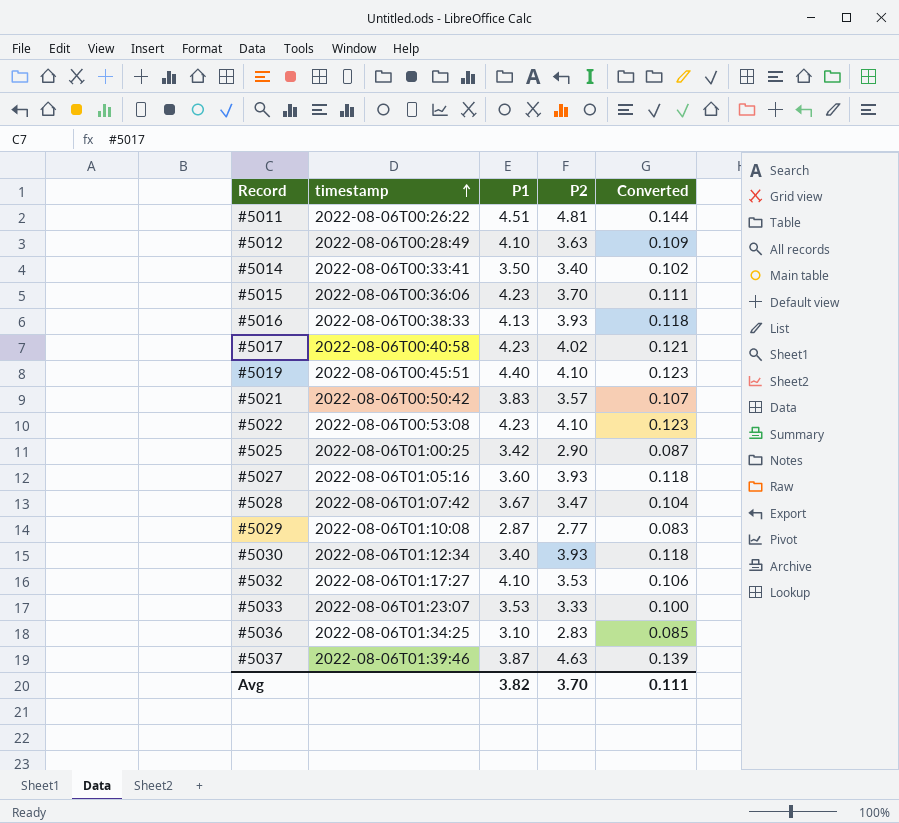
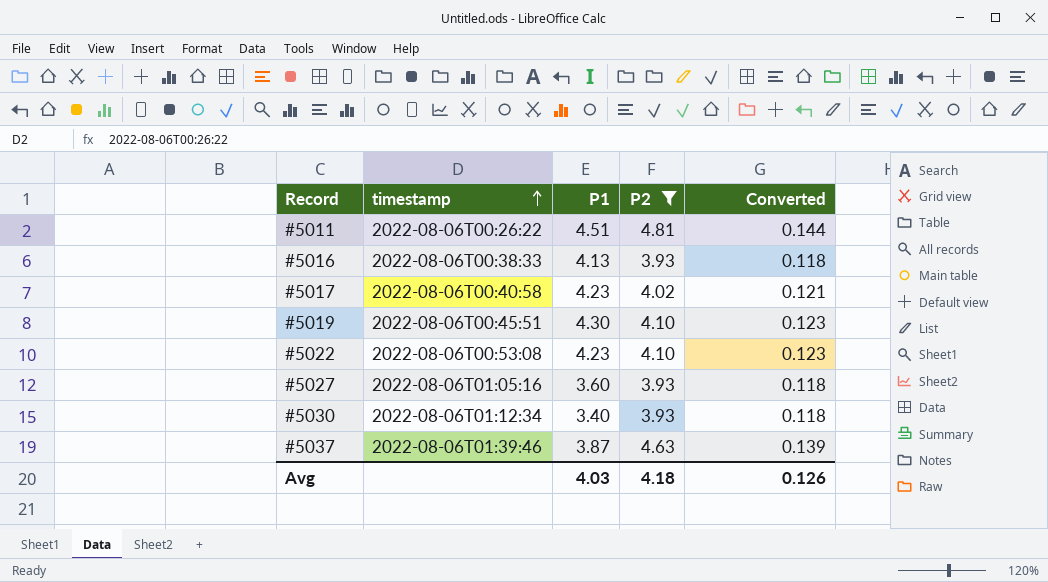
filter: none -> P2 >= 3.93
#5019 | P1: 4.40 -> 4.30
Avg | P1: 3.82 -> 4.03
Avg | P2: 3.70 -> 4.18
Avg | Converted: 0.111 -> 0.126

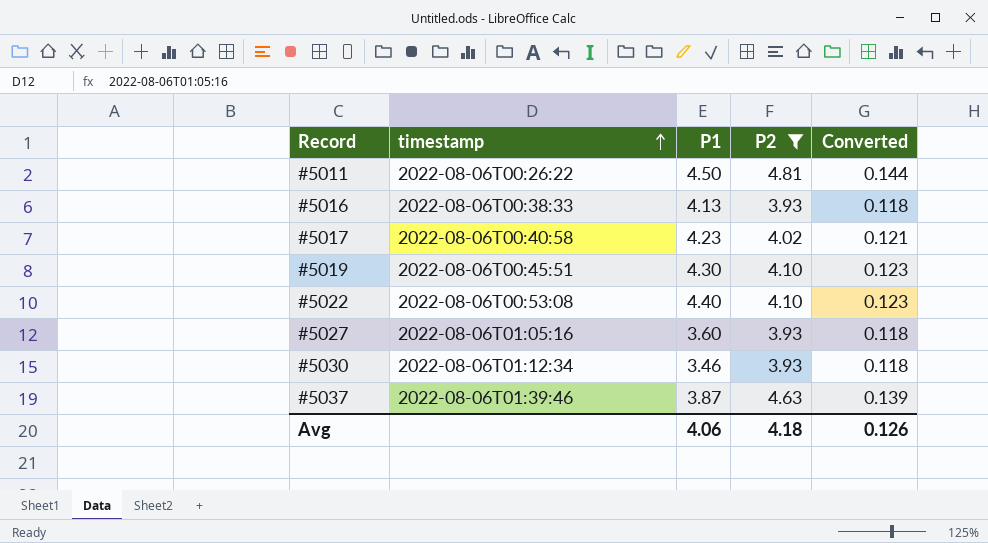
#5011 | P1: 4.51 -> 4.50
#5022 | P1: 4.23 -> 4.40
#5030 | P1: 3.40 -> 3.46
Avg | P1: 4.03 -> 4.06

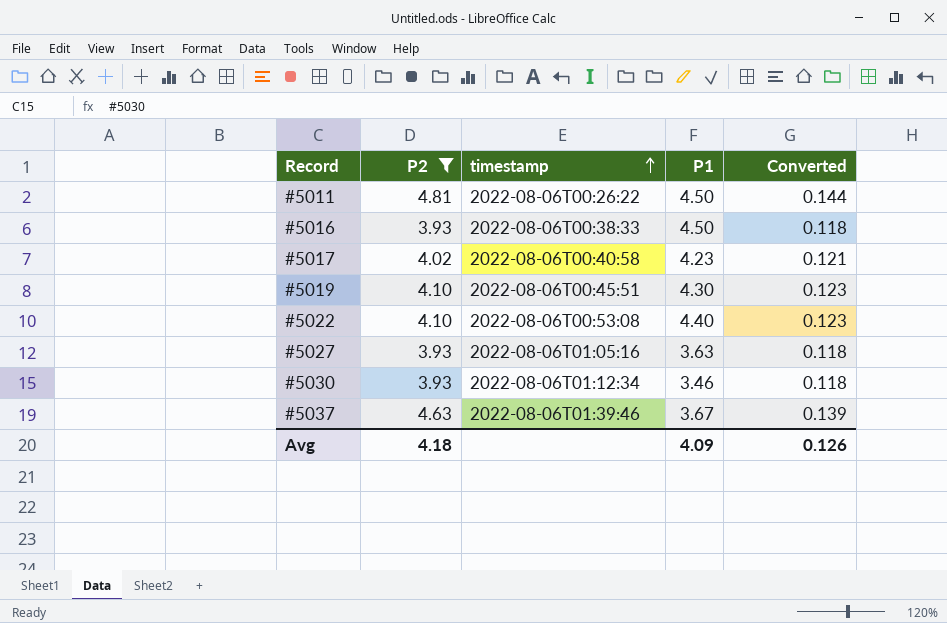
column P2 | position: 4 -> 2
#5016 | P1: 4.13 -> 4.50
#5027 | P1: 3.60 -> 3.63
#5037 | P1: 3.87 -> 3.67
Avg | P1: 4.06 -> 4.09

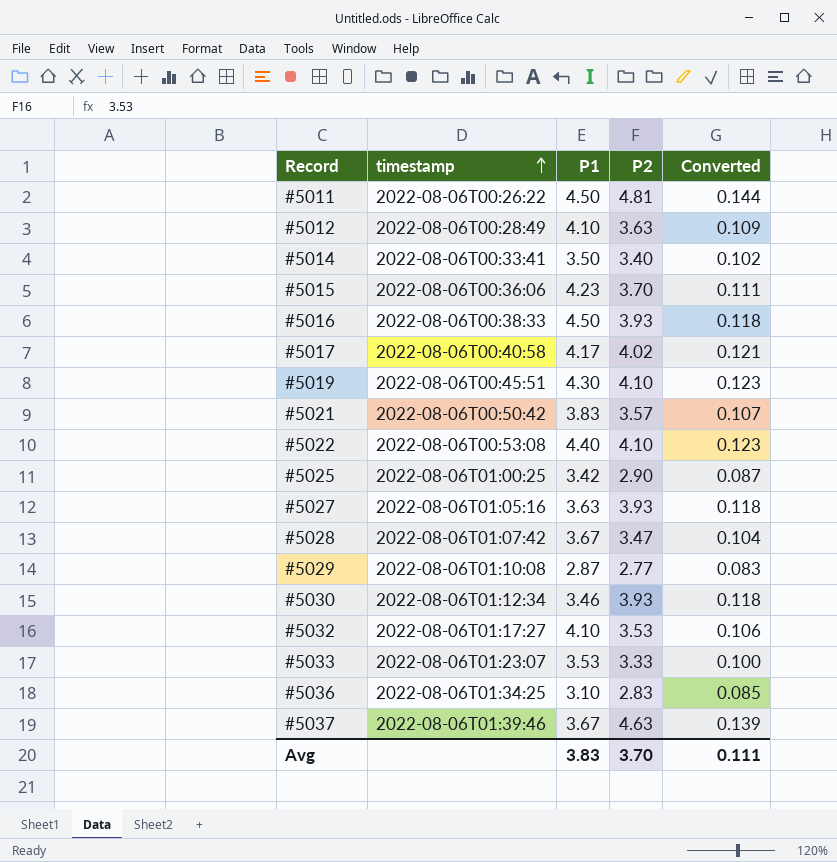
filter: P2 >= 3.93 -> none
column P2 | position: 2 -> 4
#5017 | P1: 4.23 -> 4.17
Avg | P1: 4.09 -> 3.83
Avg | P2: 4.18 -> 3.70
Avg | Converted: 0.126 -> 0.111

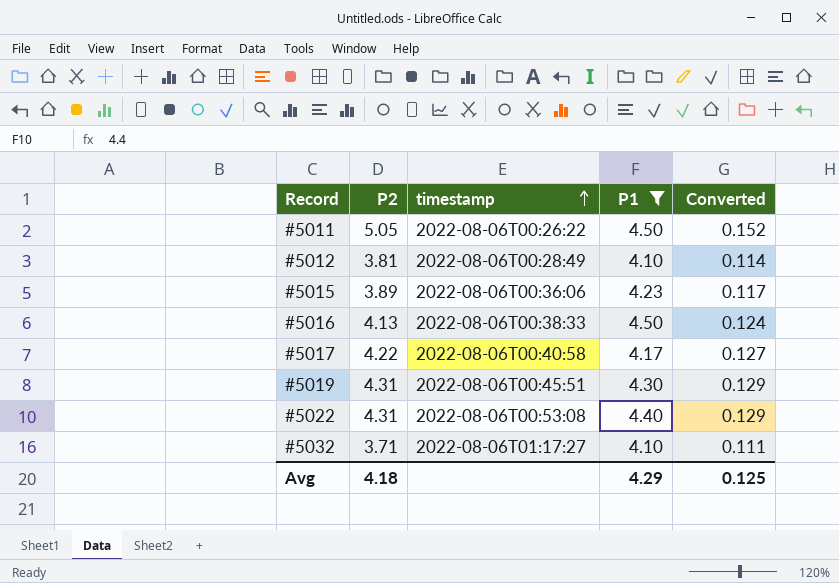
filter: none -> P1 >= 4.10
column P2 | position: 4 -> 2
#5011 | P2: 4.81 -> 5.05
#5011 | Converted: 0.144 -> 0.152
#5012 | P2: 3.63 -> 3.81
#5012 | Converted: 0.109 -> 0.114
#5015 | P2: 3.70 -> 3.89
#5015 | Converted: 0.111 -> 0.117
#5016 | P2: 3.93 -> 4.13
#5016 | Converted: 0.118 -> 0.124
#5017 | P2: 4.02 -> 4.22
#5017 | Converted: 0.121 -> 0.127
#5019 | P2: 4.10 -> 4.31
#5019 | Converted: 0.123 -> 0.129
#5022 | P2: 4.10 -> 4.31
#5022 | Converted: 0.123 -> 0.129
#5032 | P2: 3.53 -> 3.71
#5032 | Converted: 0.106 -> 0.111
Avg | P2: 3.70 -> 4.18
Avg | P1: 3.83 -> 4.29
Avg | Converted: 0.111 -> 0.125

